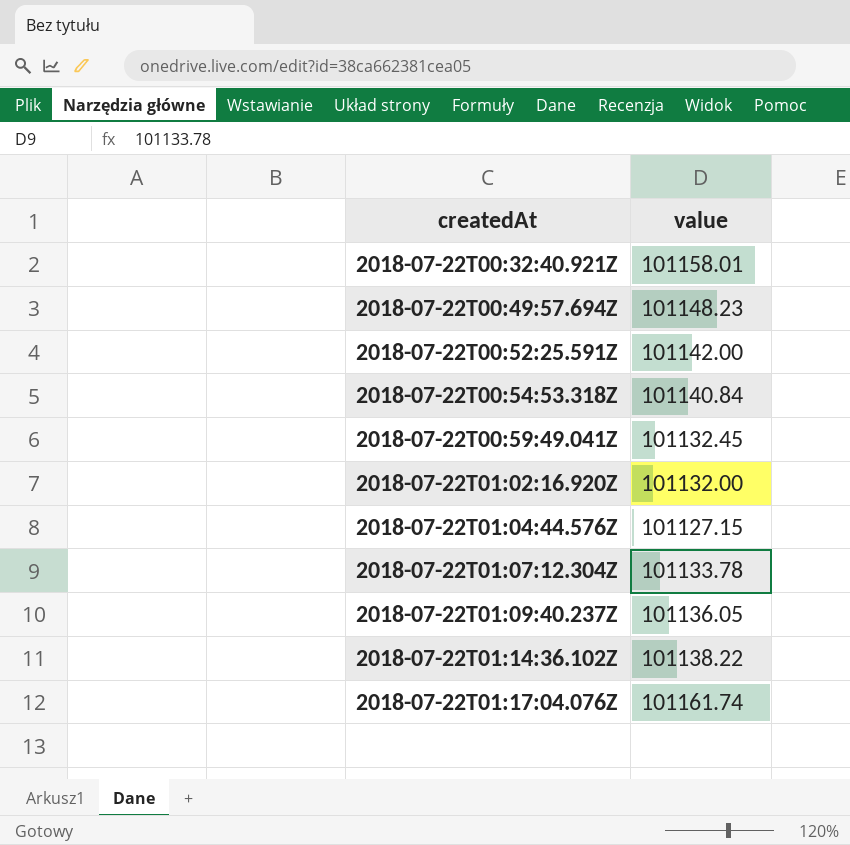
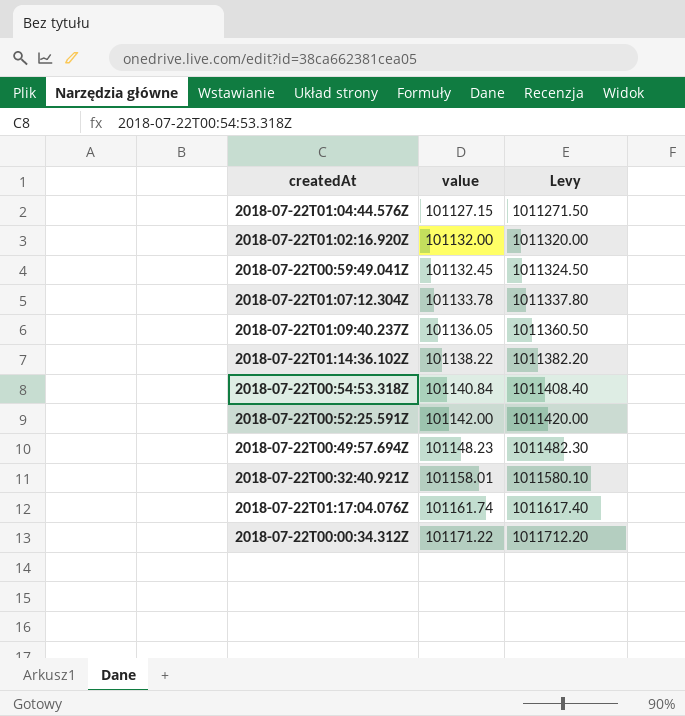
row order: createdAt ascending -> value ascending
column Levy | formula: none -> [value] * 10
row 2018-07-22T00:00:34.312Z: none -> 101171.22 | 1011712.20

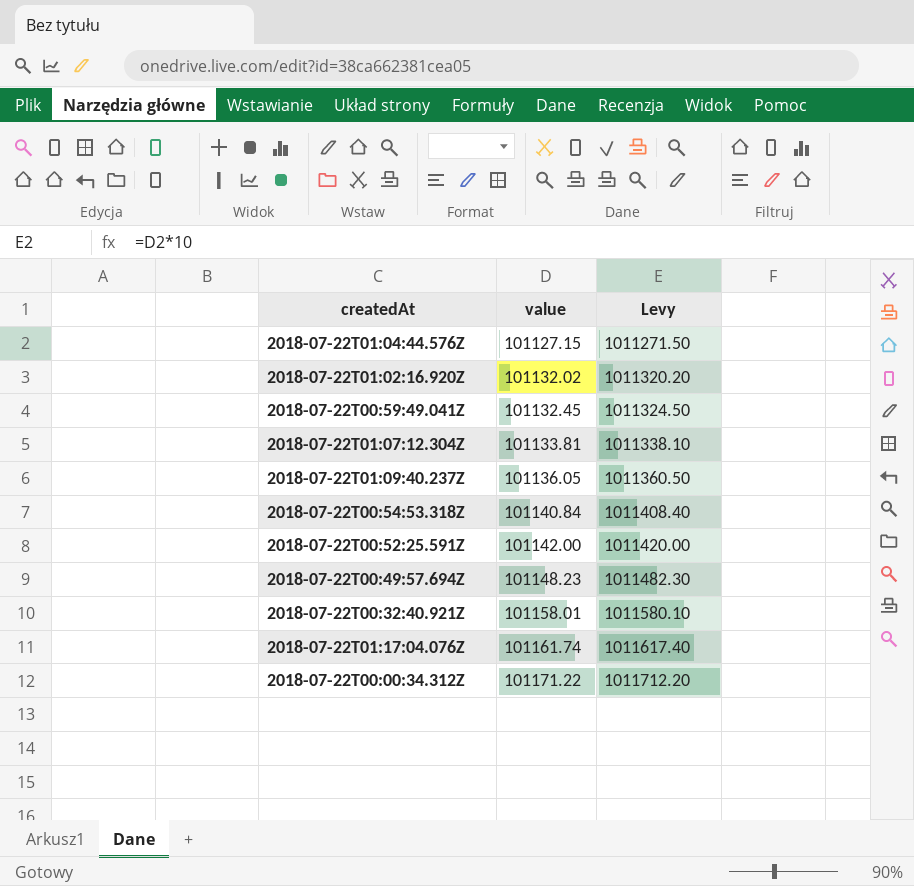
row 2018-07-22T01:14:36.102Z: 101138.22 | 1011382.20 -> none
2018-07-22T01:02:16.920Z | value: 101132.00 -> 101132.02
2018-07-22T01:02:16.920Z | Levy: 1011320.00 -> 1011320.20
2018-07-22T01:07:12.304Z | value: 101133.78 -> 101133.81
2018-07-22T01:07:12.304Z | Levy: 1011337.80 -> 1011338.10

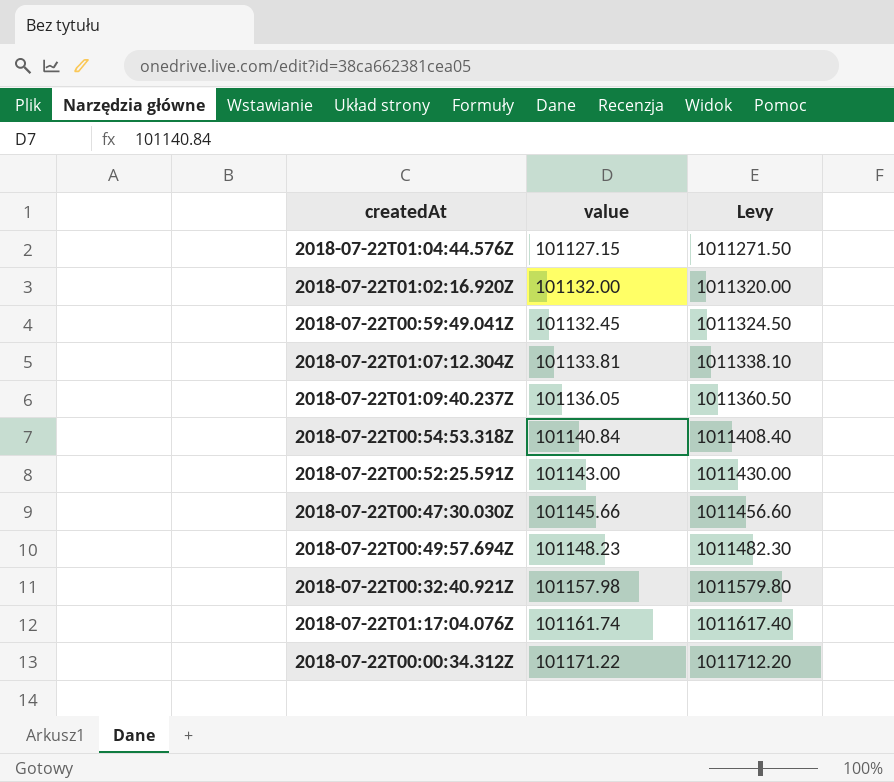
2018-07-22T01:02:16.920Z | value: 101132.02 -> 101132.00
2018-07-22T01:02:16.920Z | Levy: 1011320.20 -> 1011320.00
2018-07-22T00:52:25.591Z | value: 101142.00 -> 101143.00
2018-07-22T00:52:25.591Z | Levy: 1011420.00 -> 1011430.00
row 2018-07-22T00:47:30.030Z: none -> 101145.66 | 1011456.60
2018-07-22T00:32:40.921Z | value: 101158.01 -> 101157.98
2018-07-22T00:32:40.921Z | Levy: 1011580.10 -> 1011579.80

